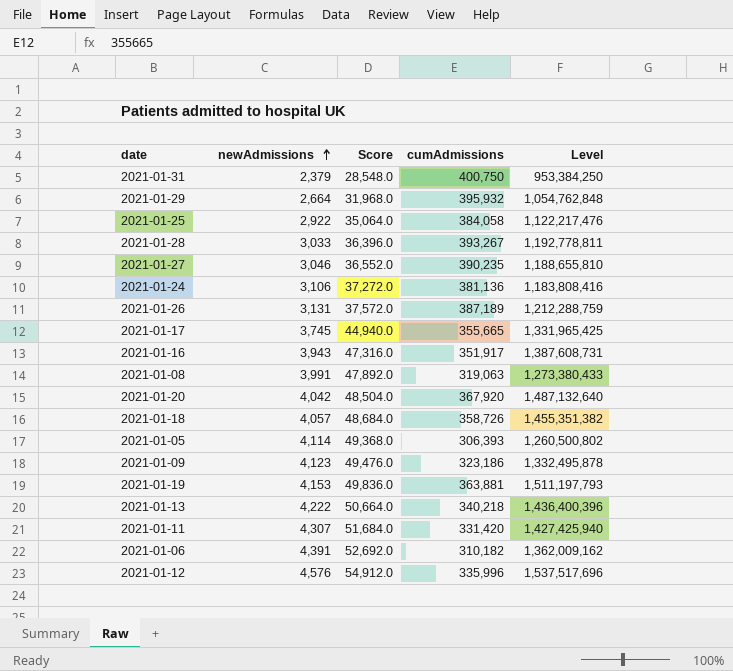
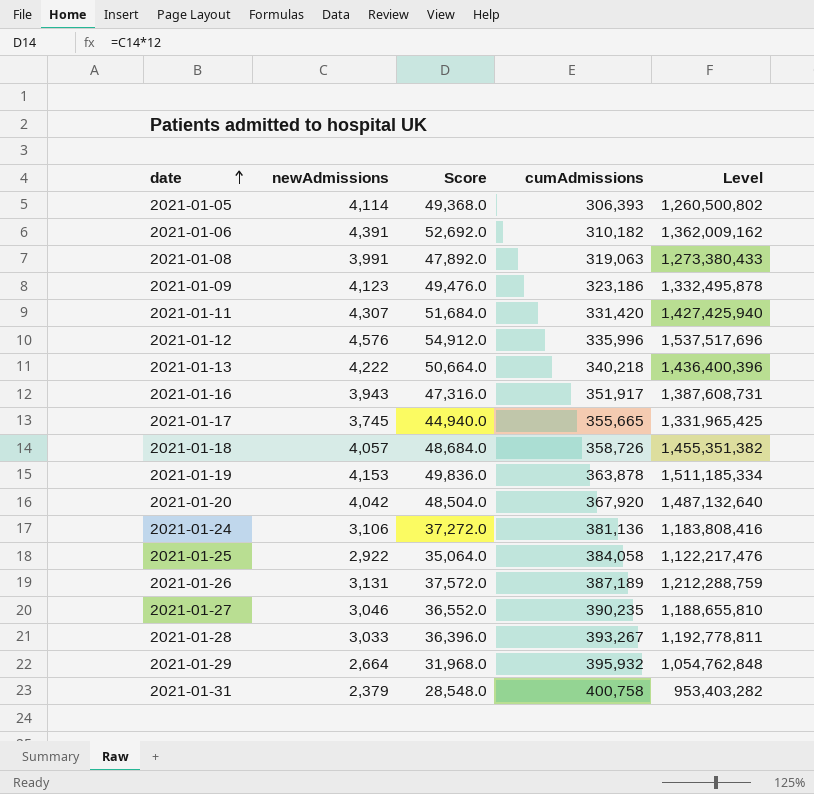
row order: newAdmissions ascending -> date ascending
2021-01-19 | cumAdmissions: 363,881 -> 363,878
2021-01-19 | Level: 1,511,197,793 -> 1,511,185,334
2021-01-31 | cumAdmissions: 400,750 -> 400,758
2021-01-31 | Level: 953,384,250 -> 953,403,282

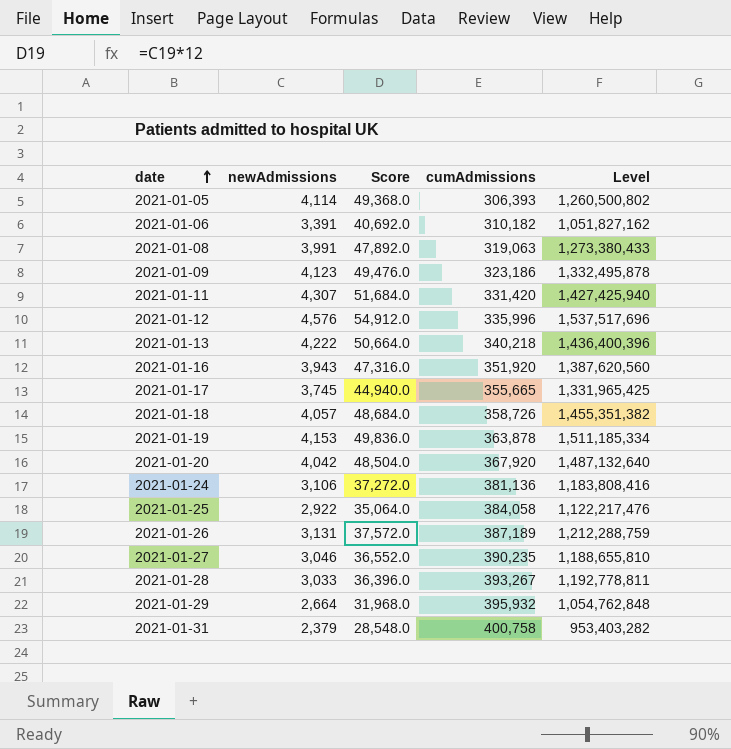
2021-01-06 | newAdmissions: 4,391 -> 3,391
2021-01-06 | Score: 52,692.0 -> 40,692.0
2021-01-06 | Level: 1,362,009,162 -> 1,051,827,162
2021-01-16 | cumAdmissions: 351,917 -> 351,920
2021-01-16 | Level: 1,387,608,731 -> 1,387,620,560

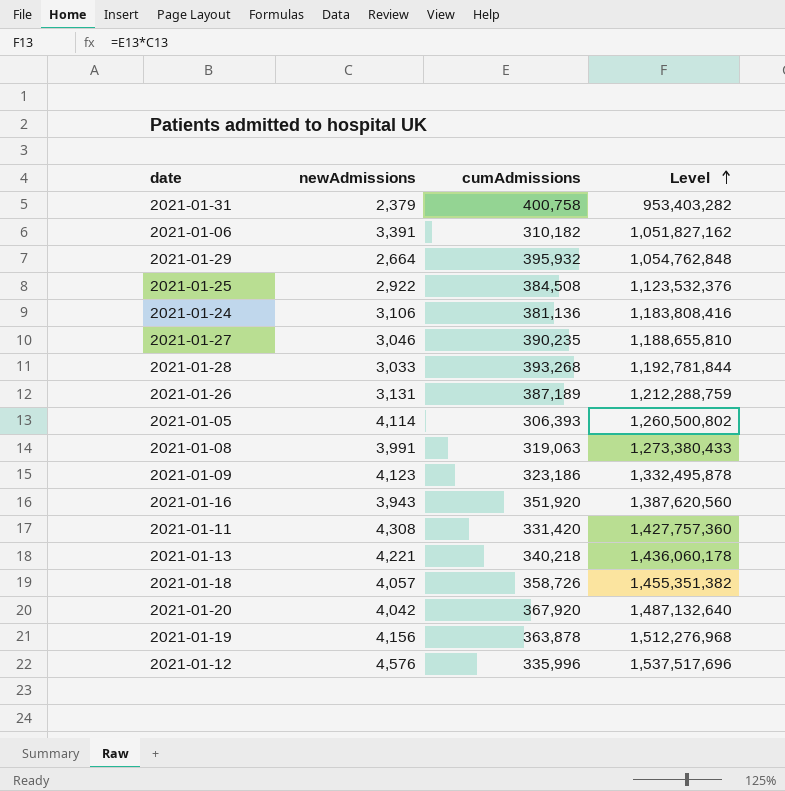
row order: date ascending -> Level ascending
column Score | formula: [newAdmissions] * 12 -> none
row 2021-01-17: 3,745 | 44,940.0 | 355,665 | 1,331,965,425 -> none
2021-01-25 | cumAdmissions: 384,058 -> 384,508
2021-01-25 | Level: 1,122,217,476 -> 1,123,532,376
2021-01-28 | cumAdmissions: 393,267 -> 393,268
2021-01-28 | Level: 1,192,778,811 -> 1,192,781,844
2021-01-11 | newAdmissions: 4,307 -> 4,308
2021-01-11 | Level: 1,427,425,940 -> 1,427,757,360
2021-01-13 | newAdmissions: 4,222 -> 4,221
2021-01-13 | Level: 1,436,400,396 -> 1,436,060,178
2021-01-19 | newAdmissions: 4,153 -> 4,156
2021-01-19 | Level: 1,511,185,334 -> 1,512,276,968

